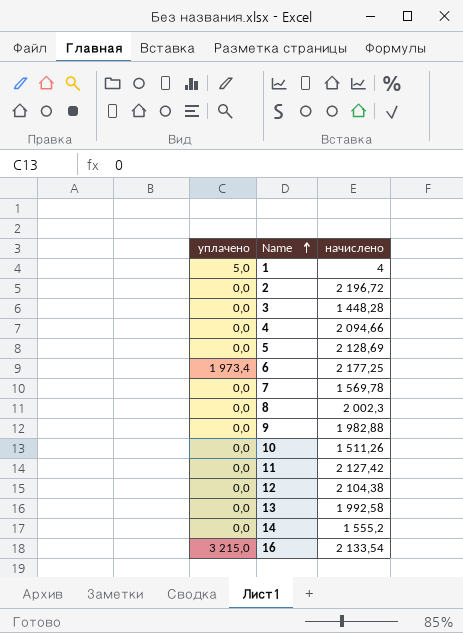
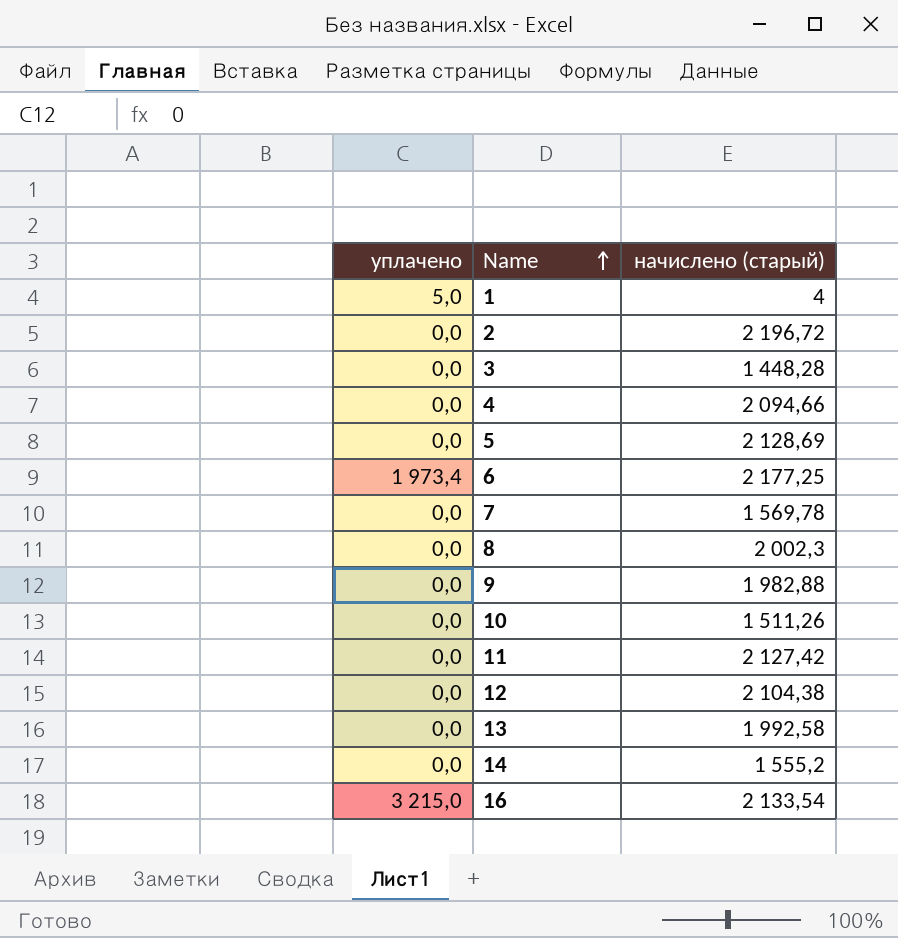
column name: начислено -> начислено (старый)

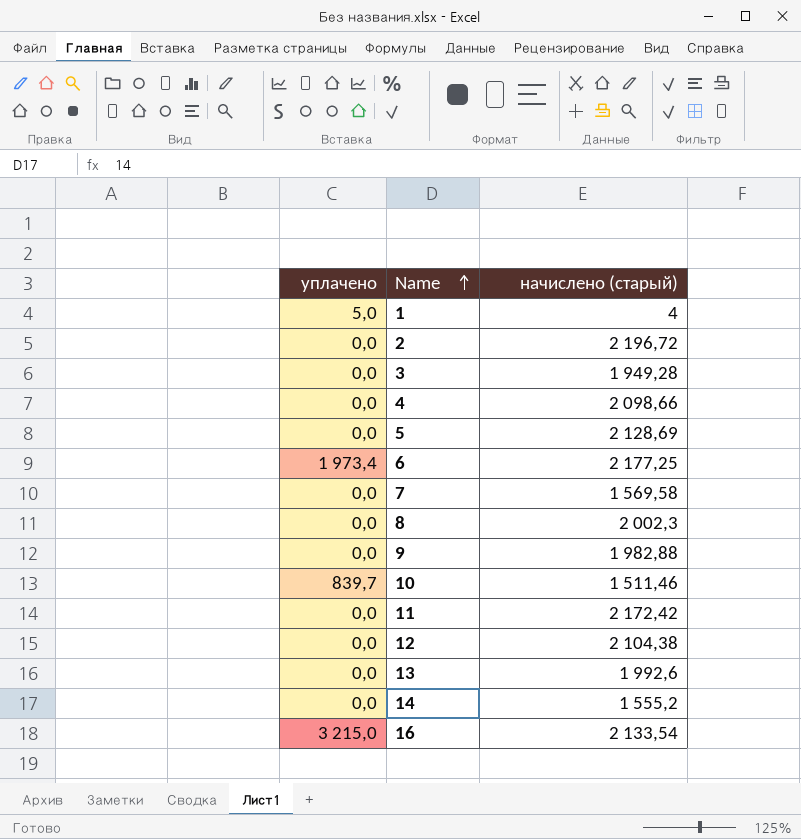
3 | начислено (старый): 1 448,28 -> 1 949,28
4 | начислено (старый): 2 094,66 -> 2 098,66
7 | начислено (старый): 1 569,78 -> 1 569,58
10 | уплачено: 0,0 -> 839,7
10 | начислено (старый): 1 511,26 -> 1 511,46
11 | начислено (старый): 2 127,42 -> 2 172,42
13 | начислено (старый): 1 992,58 -> 1 992,6

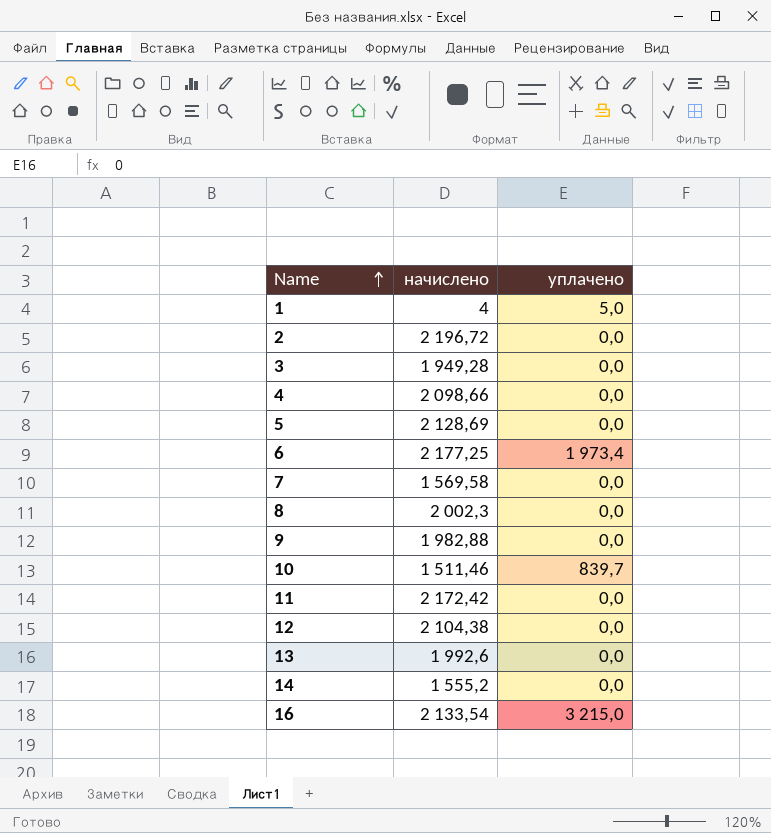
column name: начислено (старый) -> начислено
column уплачено | position: 1 -> 3

